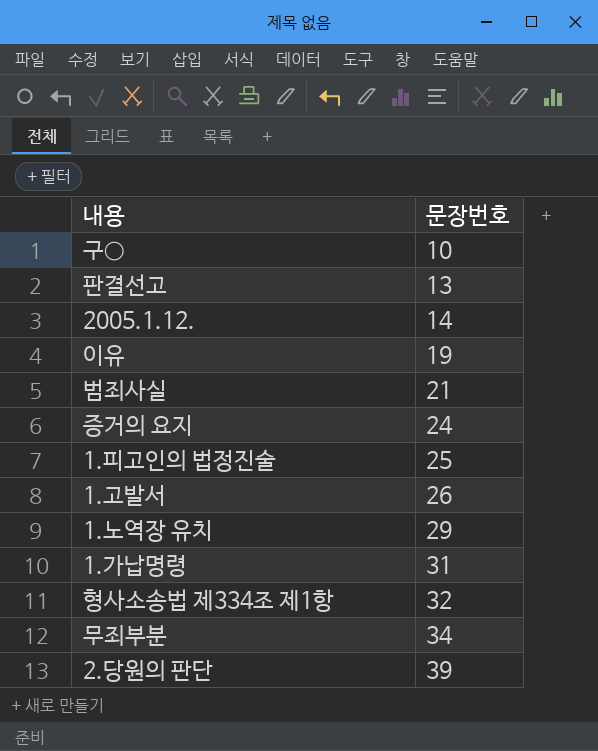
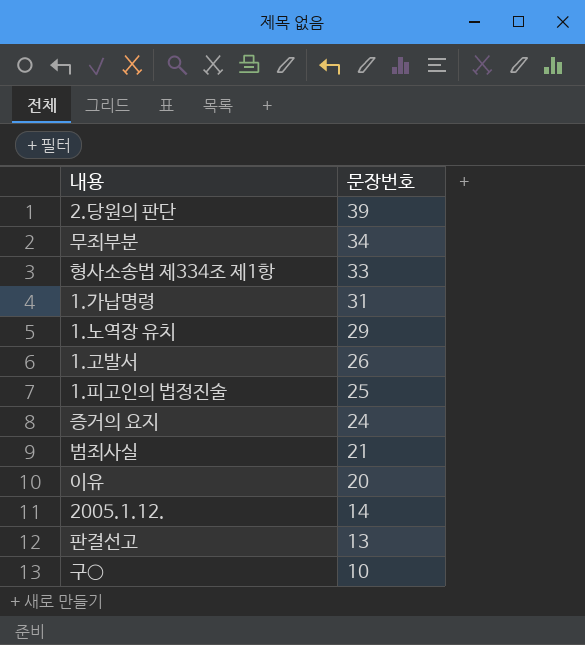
row order: 문장번호 ascending -> 문장번호 descending
형사소송법 제334조 제1항 | 문장번호: 32 -> 33
이유 | 문장번호: 19 -> 20

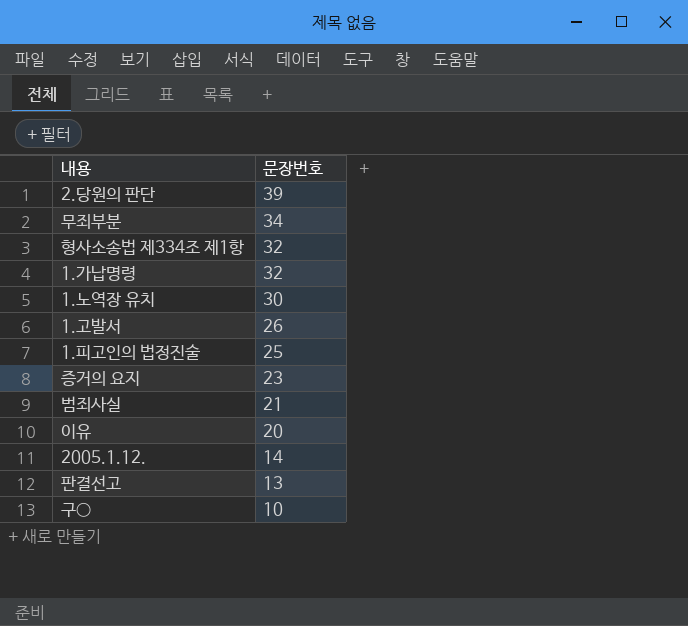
형사소송법 제334조 제1항 | 문장번호: 33 -> 32
1.가납명령 | 문장번호: 31 -> 32
1.노역장 유치 | 문장번호: 29 -> 30
증거의 요지 | 문장번호: 24 -> 23

